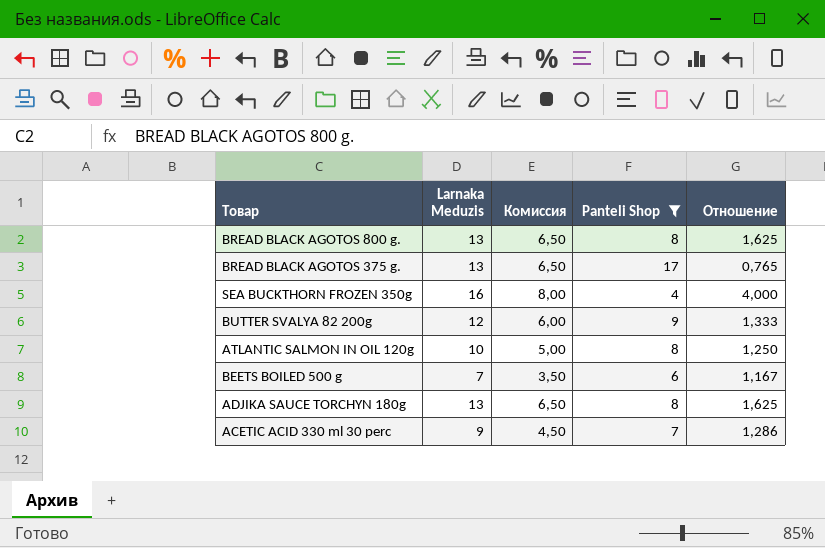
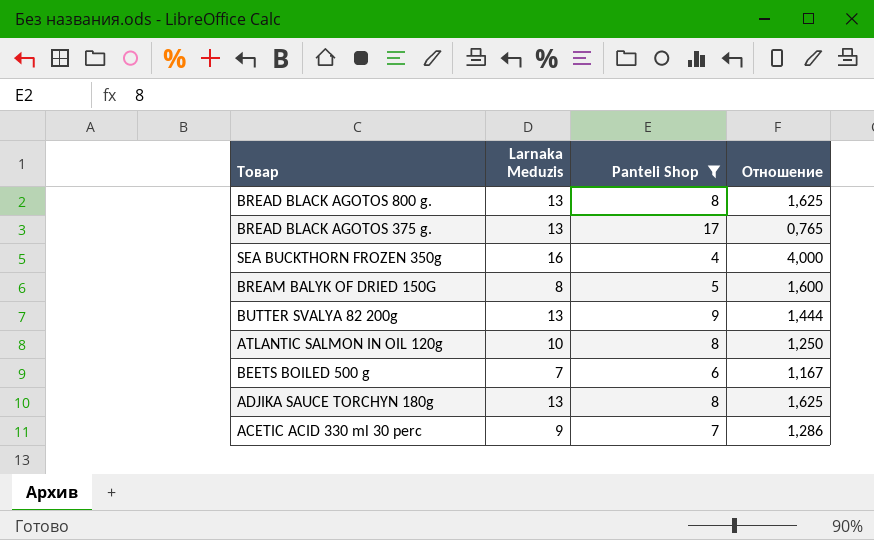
column Комиссия | formula: [Larnaka Meduzis] * 0,5 -> none
row BREAM BALYK OF DRIED 150G: none -> 8 | 5 | 1,600
BUTTER SVALYA 82 200g | Larnaka Meduzis: 12 -> 13
BUTTER SVALYA 82 200g | Отношение: 1,333 -> 1,444

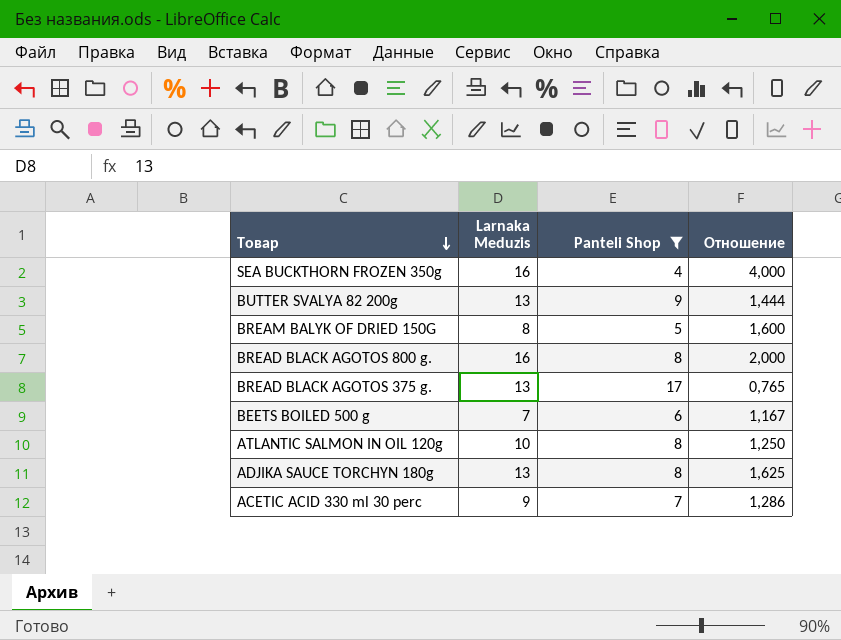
row order: none -> Товар descending
BREAD BLACK AGOTOS 800 g. | Larnaka Meduzis: 13 -> 16
BREAD BLACK AGOTOS 800 g. | Отношение: 1,625 -> 2,000

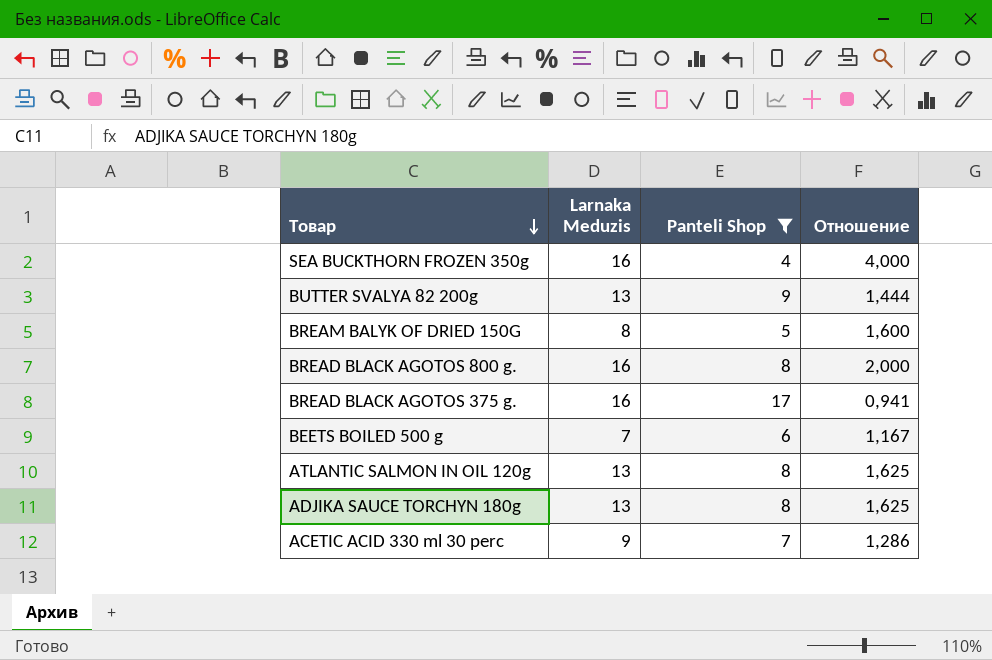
BREAD BLACK AGOTOS 375 g. | Larnaka Meduzis: 13 -> 16
BREAD BLACK AGOTOS 375 g. | Отношение: 0,765 -> 0,941
ATLANTIC SALMON IN OIL 120g | Larnaka Meduzis: 10 -> 13
ATLANTIC SALMON IN OIL 120g | Отношение: 1,250 -> 1,625

